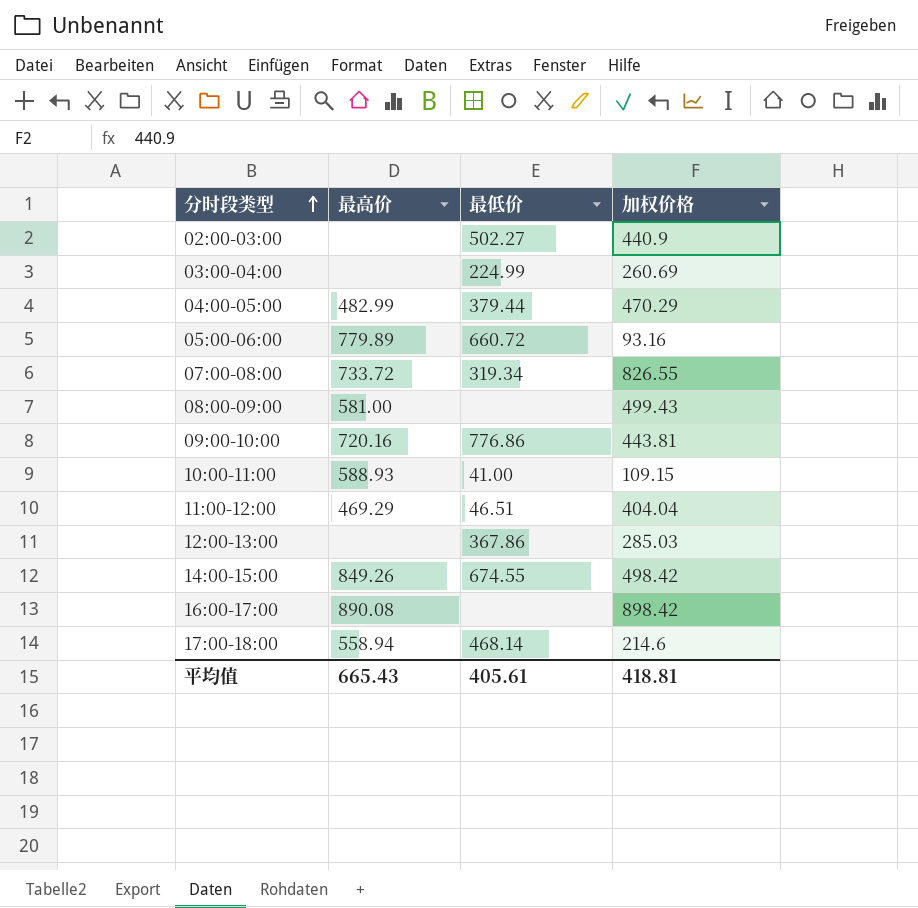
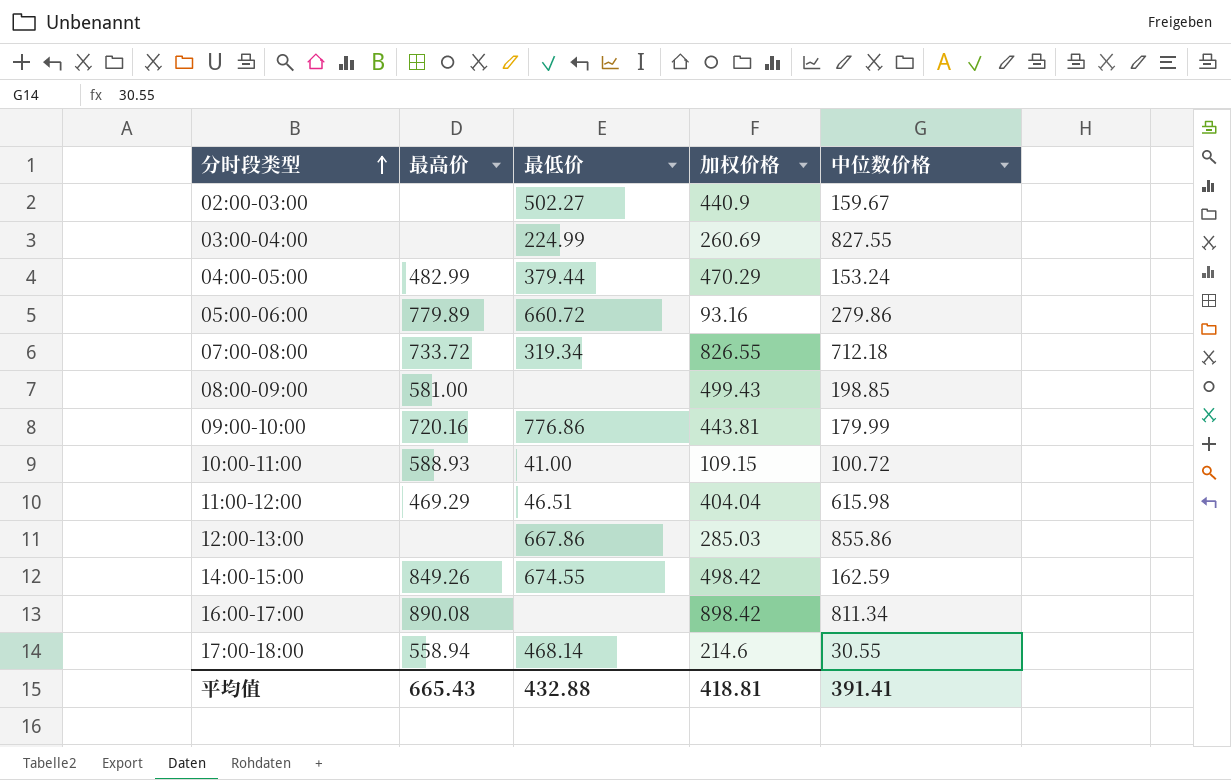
column 中位数价格 | position: none -> 5
12:00-13:00 | 最低价: 367.86 -> 667.86
平均值 | 最低价: 405.61 -> 432.88

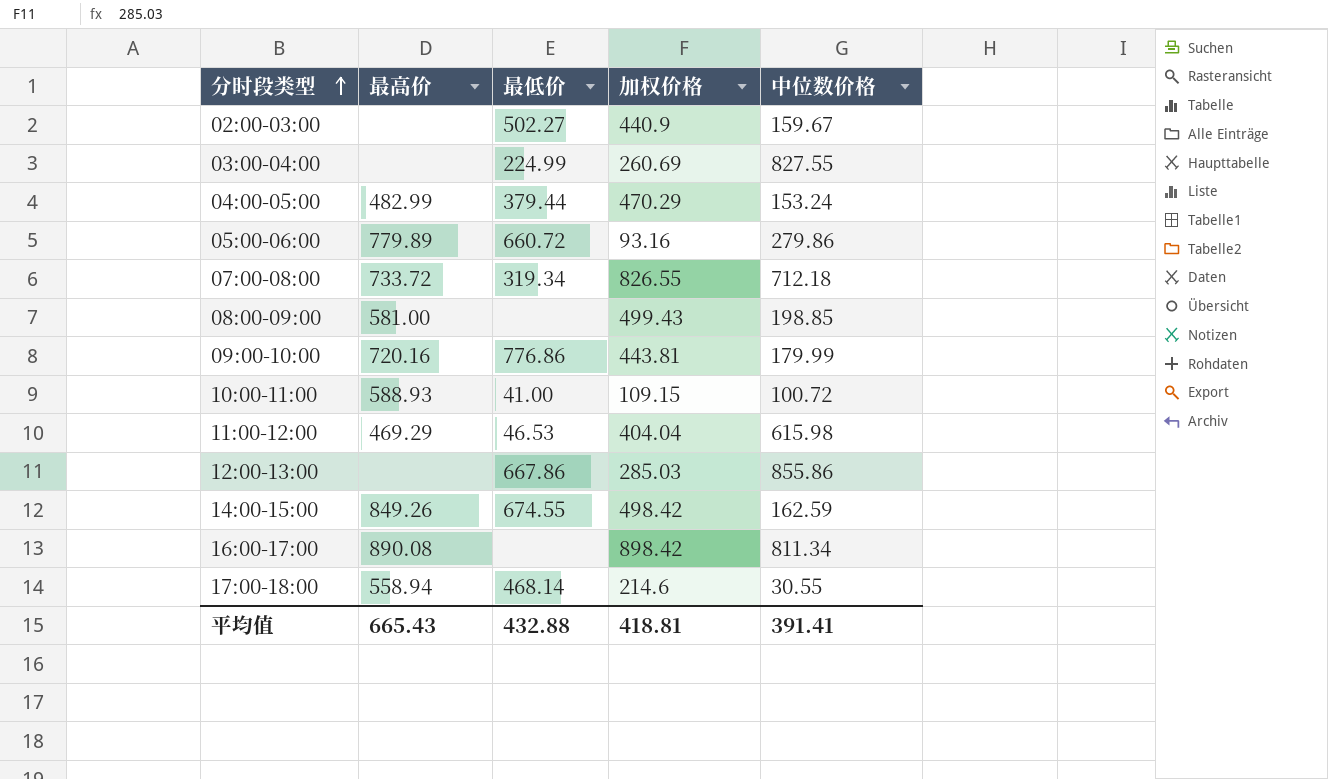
11:00-12:00 | 最低价: 46.51 -> 46.53

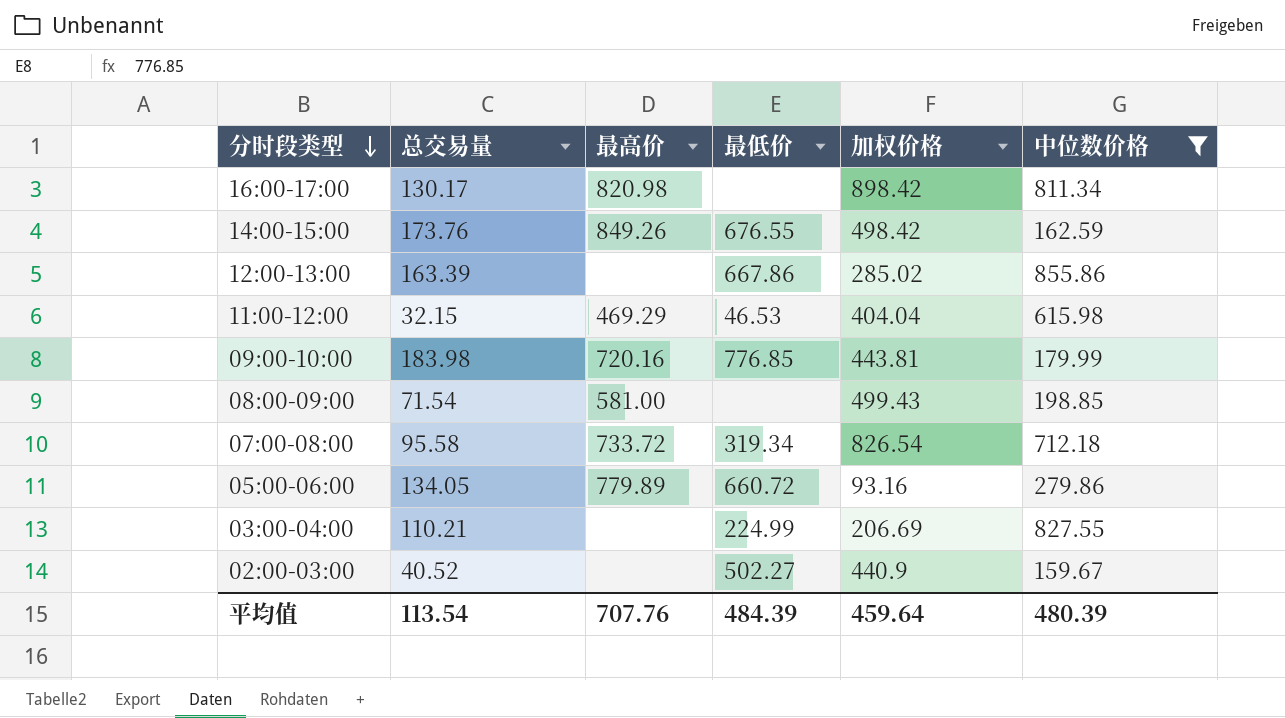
filter: none -> 中位数价格 >= 159.67
row order: 分时段类型 ascending -> 分时段类型 descending
column 总交易量 | position: none -> 2
16:00-17:00 | 最高价: 890.08 -> 820.98
14:00-15:00 | 最低价: 674.55 -> 676.55
12:00-13:00 | 加权价格: 285.03 -> 285.02
09:00-10:00 | 最低价: 776.86 -> 776.85
07:00-08:00 | 加权价格: 826.55 -> 826.54
03:00-04:00 | 加权价格: 260.69 -> 206.69
平均值 | 最高价: 665.43 -> 707.76
平均值 | 最低价: 432.88 -> 484.39
平均值 | 加权价格: 418.81 -> 459.64
平均值 | 中位数价格: 391.41 -> 480.39

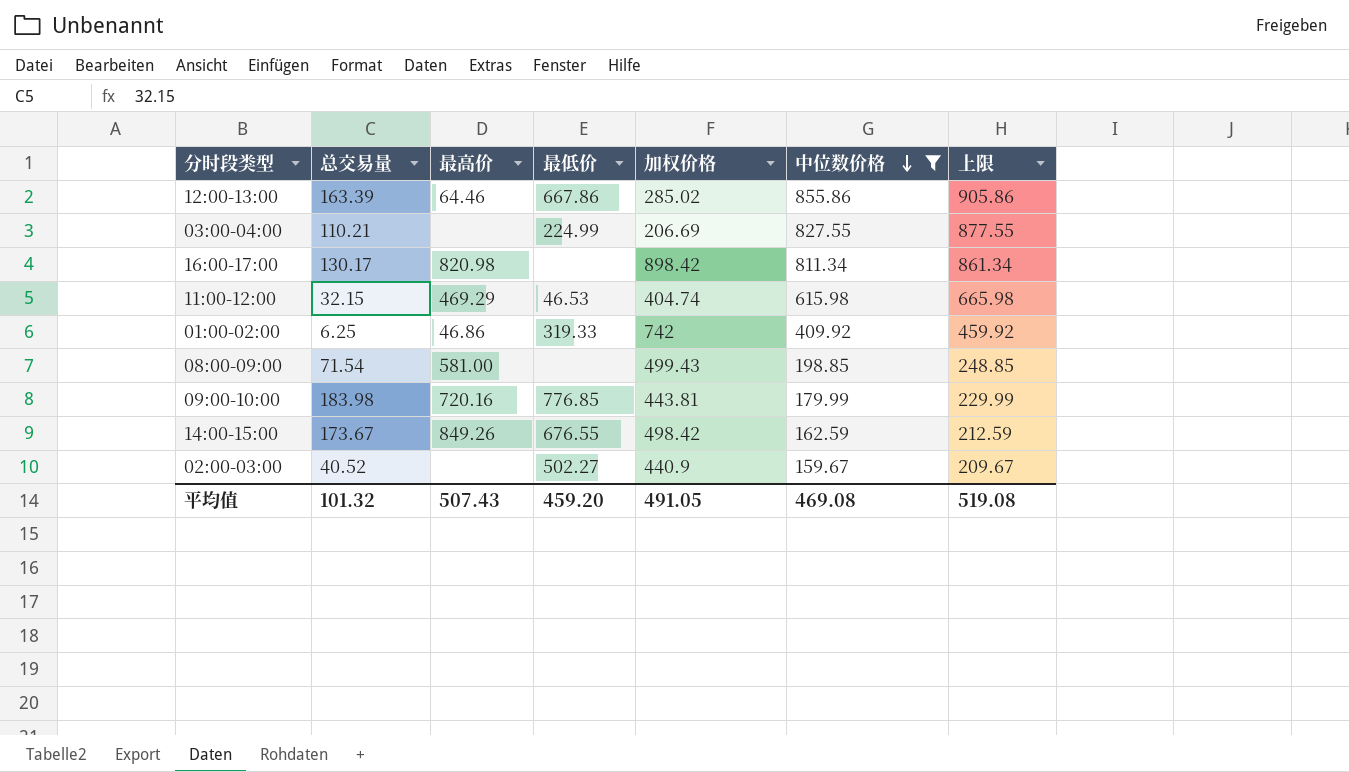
row order: 分时段类型 descending -> 中位数价格 descending
column 上限 | formula: none -> [中位数价格] + 50
row 07:00-08:00: 95.58 | 733.72 | 319.34 | 826.54 | 712.18 -> none
row 05:00-06:00: 134.05 | 779.89 | 660.72 | 93.16 | 279.86 -> none
12:00-13:00 | 最高价: none -> 64.46
11:00-12:00 | 加权价格: 404.04 -> 404.74
row 01:00-02:00: none -> 6.25 | 46.86 | 319.33 | 742 | 409.92 | 459.92
14:00-15:00 | 总交易量: 173.76 -> 173.67
平均值 | 总交易量: 113.54 -> 101.32
平均值 | 最高价: 707.76 -> 507.43
平均值 | 最低价: 484.39 -> 459.20
平均值 | 加权价格: 459.64 -> 491.05
平均值 | 中位数价格: 480.39 -> 469.08

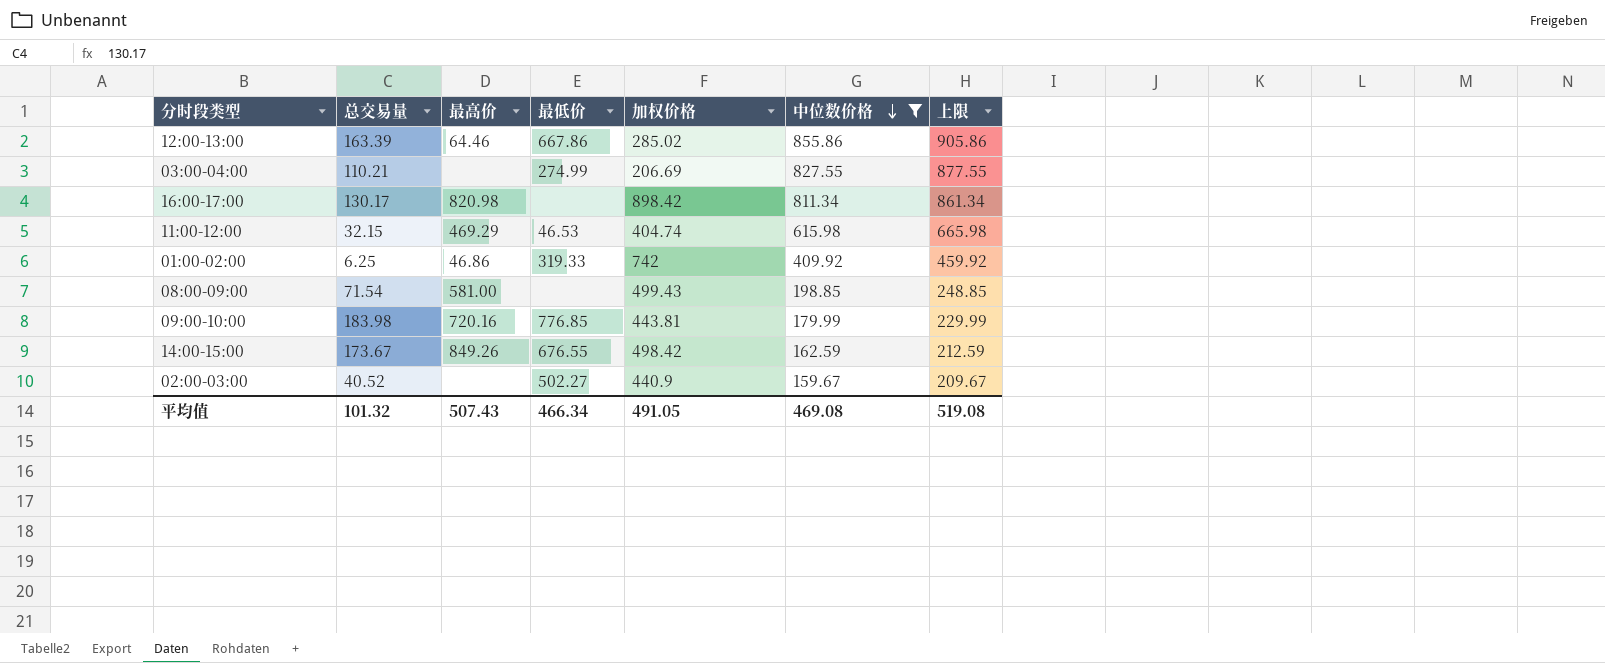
03:00-04:00 | 最低价: 224.99 -> 274.99
平均值 | 最低价: 459.20 -> 466.34

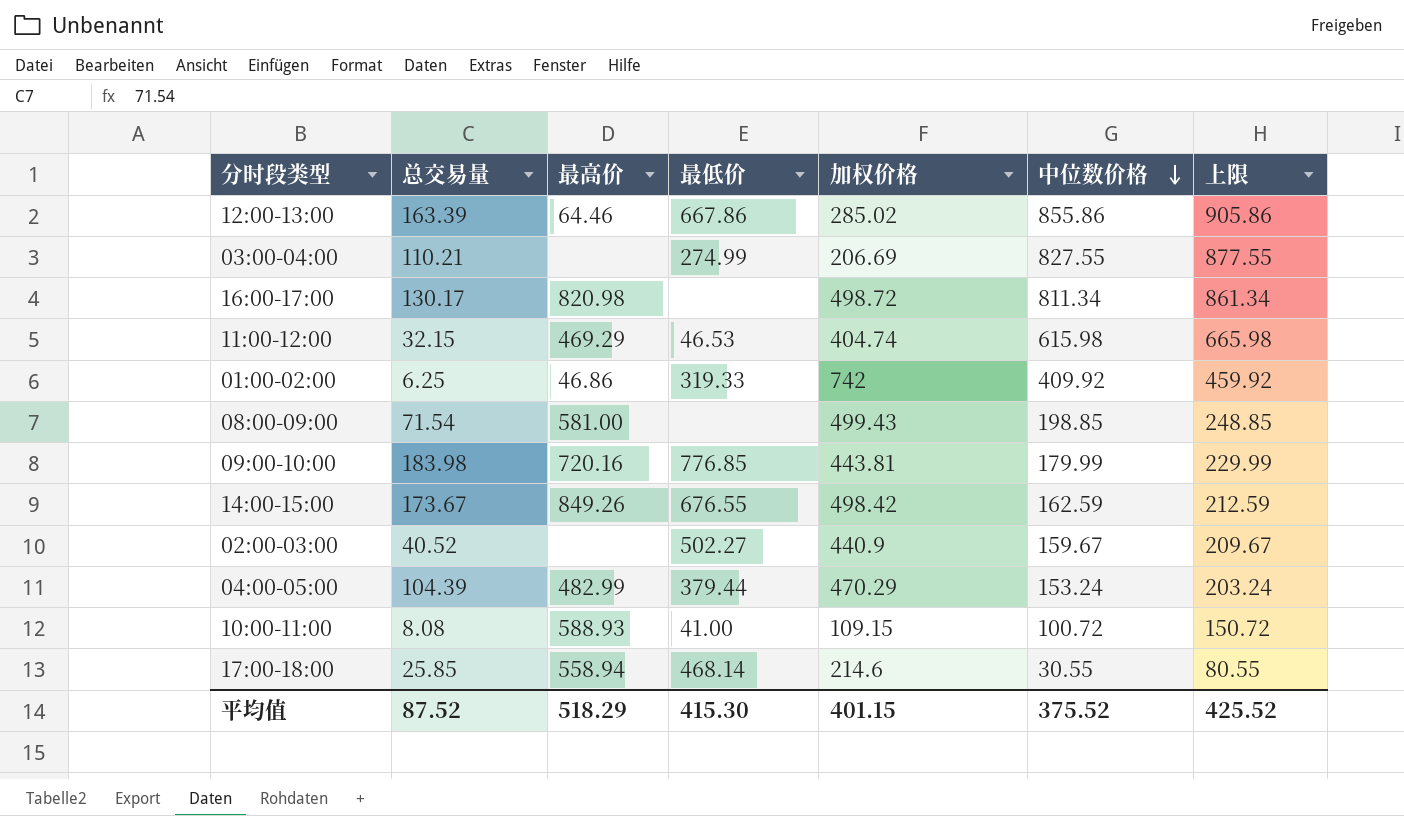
filter: 中位数价格 >= 159.67 -> none
16:00-17:00 | 加权价格: 898.42 -> 498.72
平均值 | 总交易量: 101.32 -> 87.52
平均值 | 最高价: 507.43 -> 518.29
平均值 | 最低价: 466.34 -> 415.30
平均值 | 加权价格: 491.05 -> 401.15
平均值 | 中位数价格: 469.08 -> 375.52
平均值 | 上限: 519.08 -> 425.52

